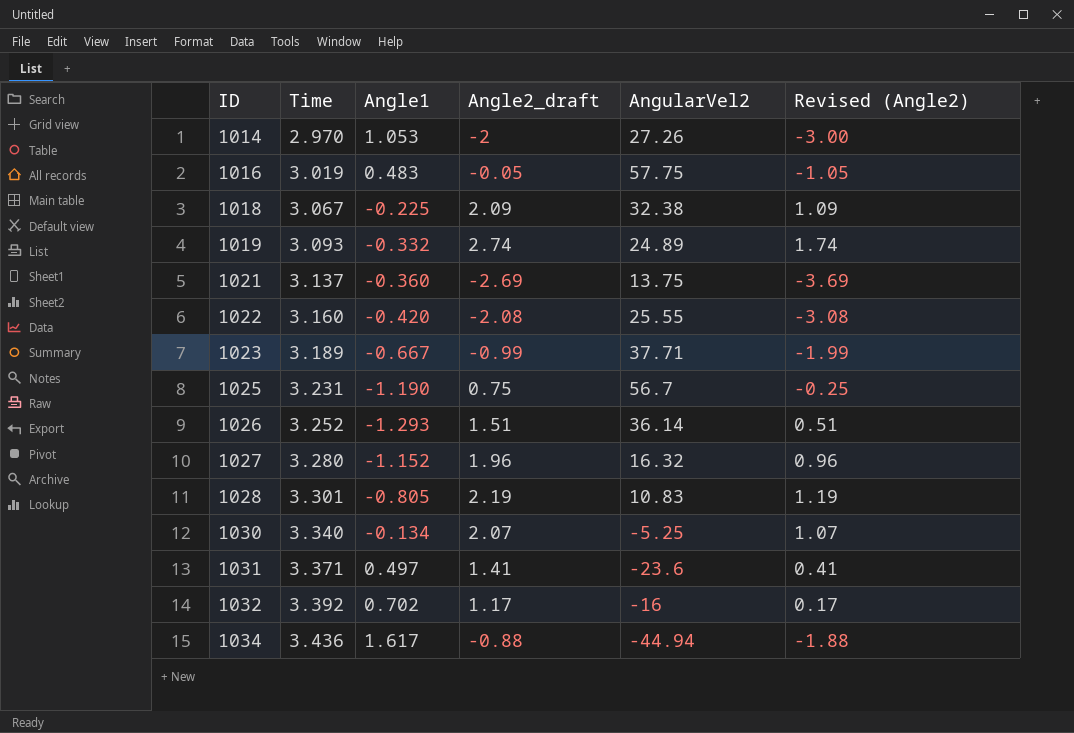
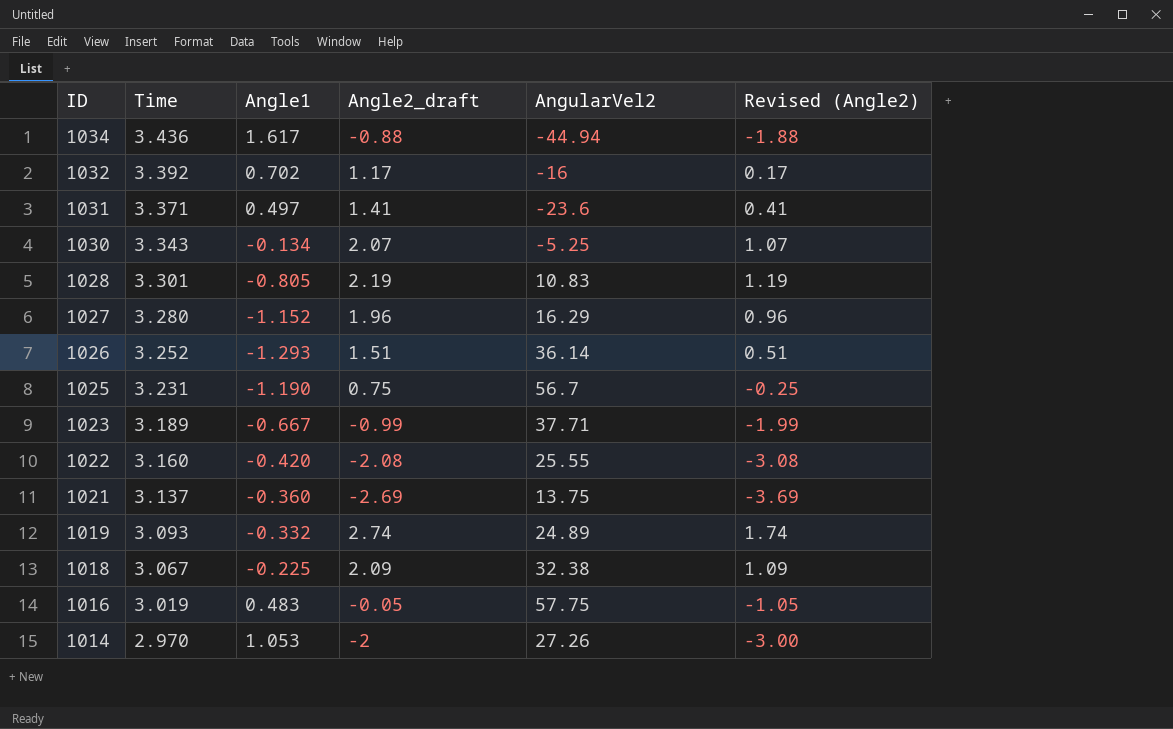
row order: ID ascending -> ID descending
1030 | Time: 3.340 -> 3.343
1027 | AngularVel2: 16.32 -> 16.29

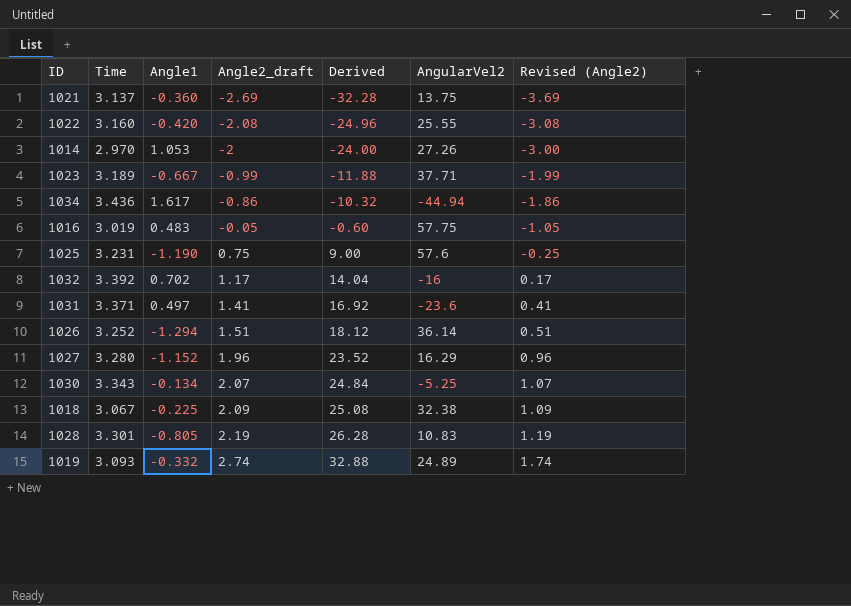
row order: ID descending -> Angle2_draft ascending
column Derived | formula: none -> [Angle2_draft] * 12
1034 | Angle2_draft: -0.88 -> -0.86
1034 | Revised (Angle2): -1.88 -> -1.86
1025 | AngularVel2: 56.7 -> 57.6
1026 | Angle1: -1.293 -> -1.294

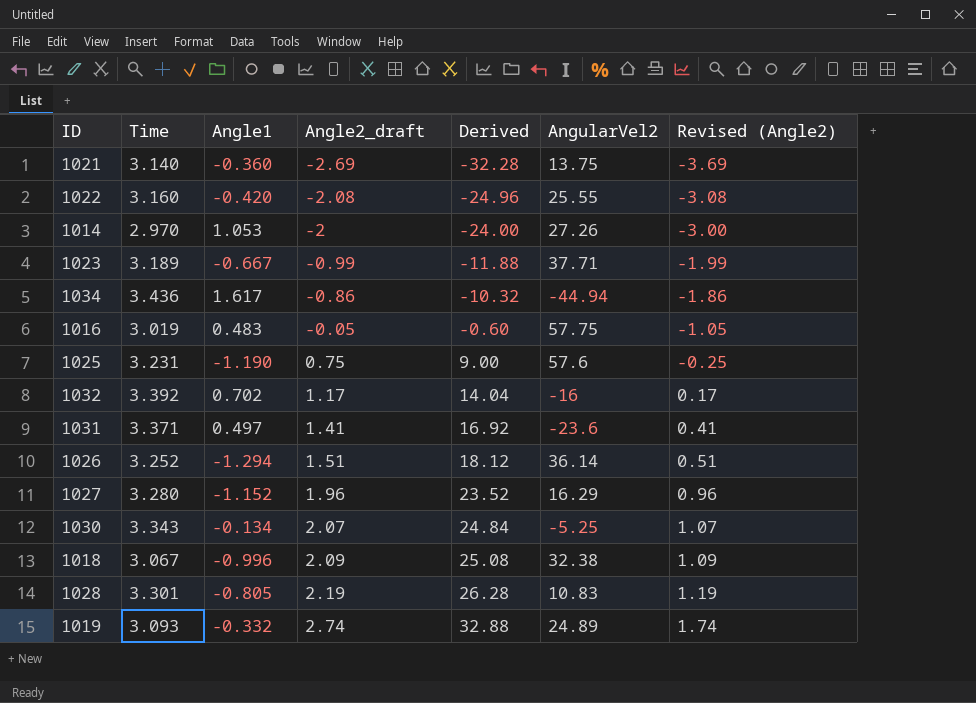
1021 | Time: 3.137 -> 3.140
1018 | Angle1: -0.225 -> -0.996

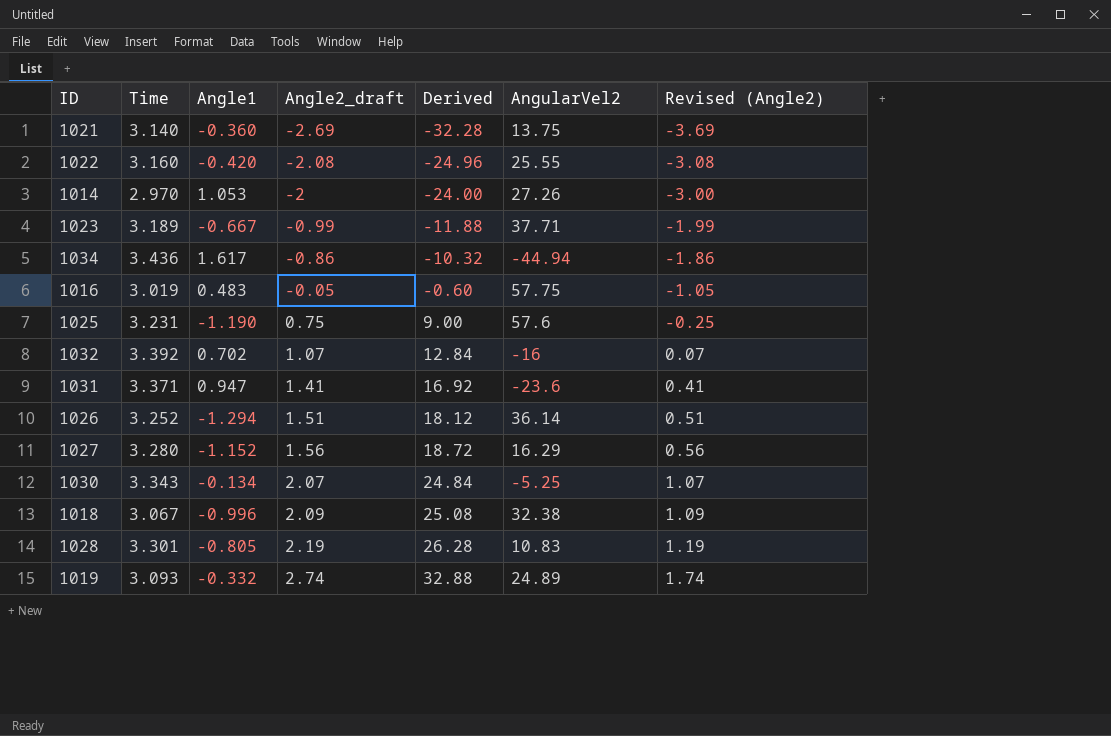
1032 | Angle2_draft: 1.17 -> 1.07
1032 | Derived: 14.04 -> 12.84
1032 | Revised (Angle2): 0.17 -> 0.07
1031 | Angle1: 0.497 -> 0.947
1027 | Angle2_draft: 1.96 -> 1.56
1027 | Derived: 23.52 -> 18.72
1027 | Revised (Angle2): 0.96 -> 0.56

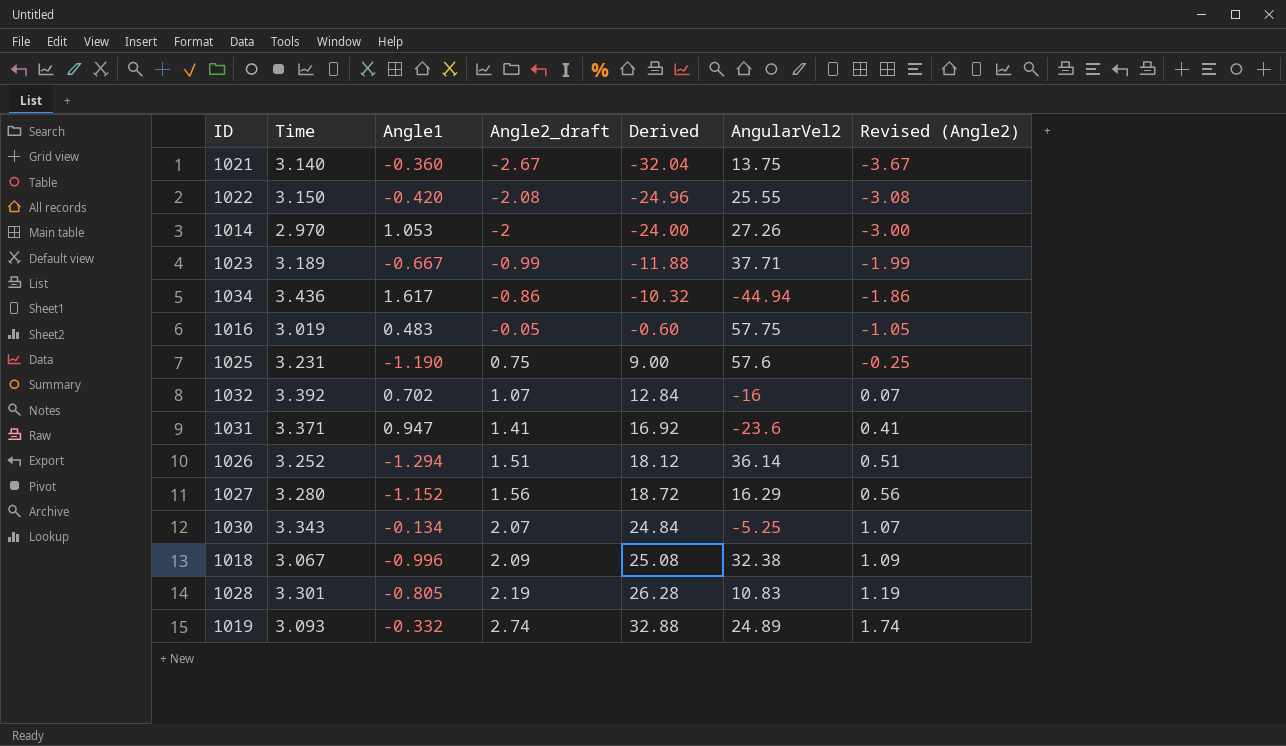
1021 | Angle2_draft: -2.69 -> -2.67
1021 | Derived: -32.28 -> -32.04
1021 | Revised (Angle2): -3.69 -> -3.67
1022 | Time: 3.160 -> 3.150

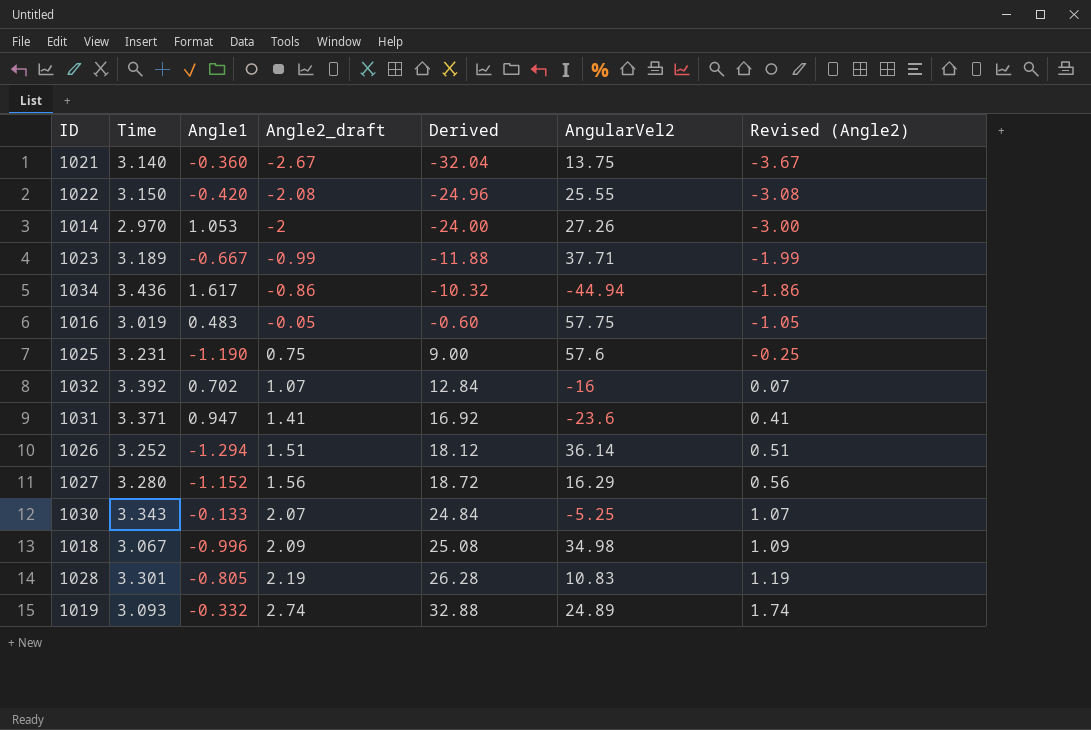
1030 | Angle1: -0.134 -> -0.133
1018 | AngularVel2: 32.38 -> 34.98

